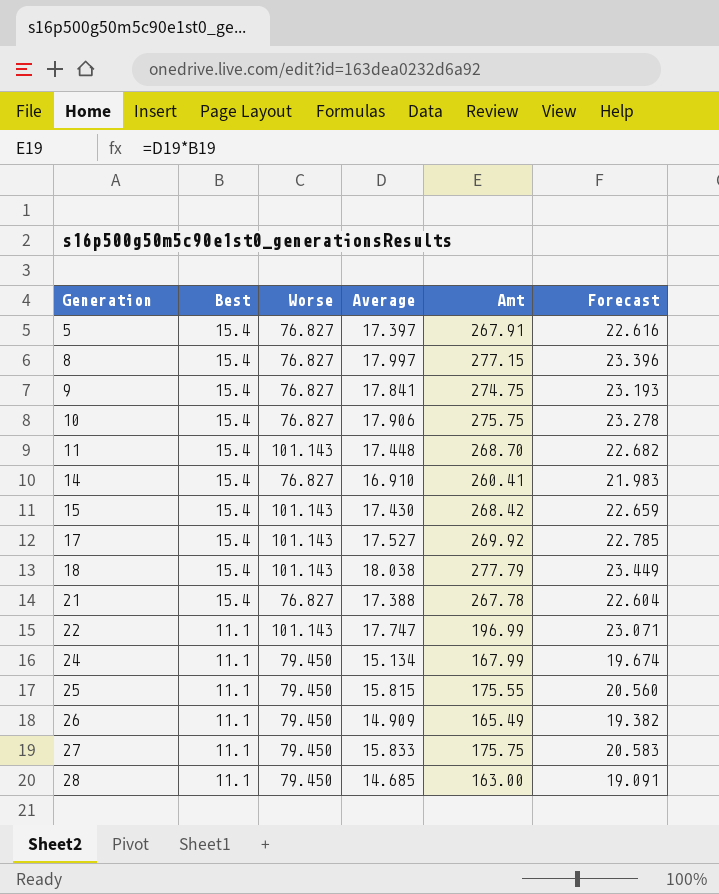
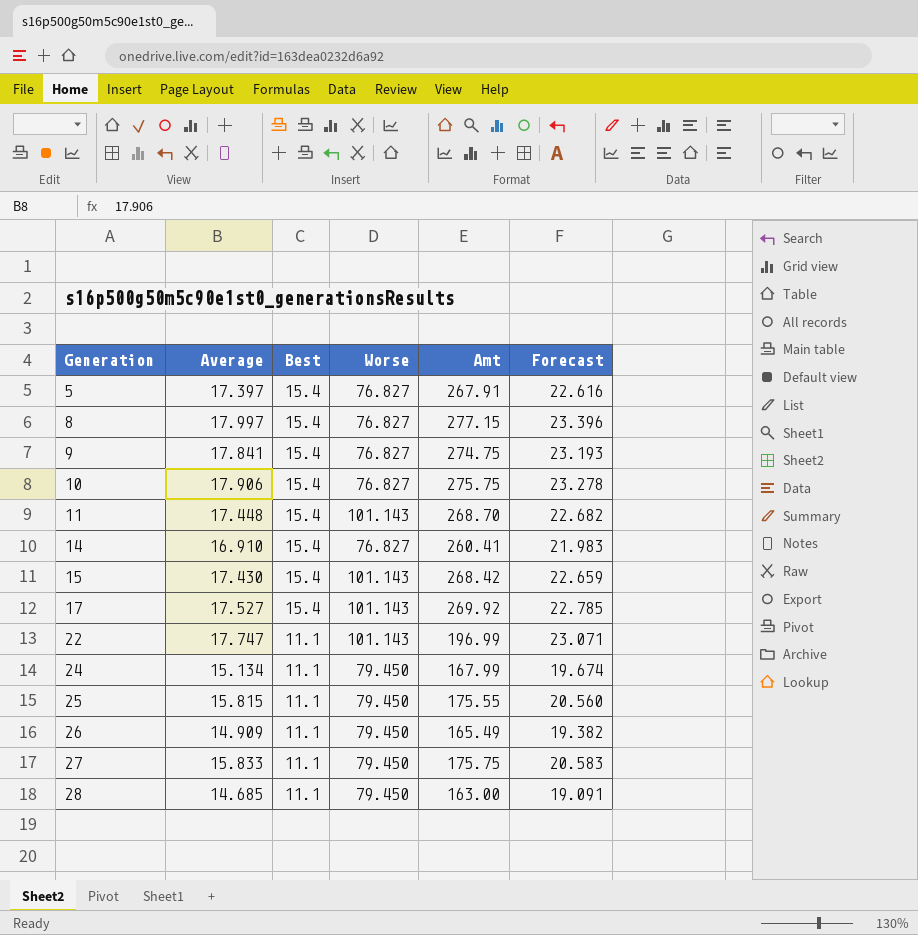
column Average | position: 4 -> 2
row 18: 15.4 | 101.143 | 18.038 | 277.79 | 23.449 -> none
row 21: 15.4 | 76.827 | 17.388 | 267.78 | 22.604 -> none

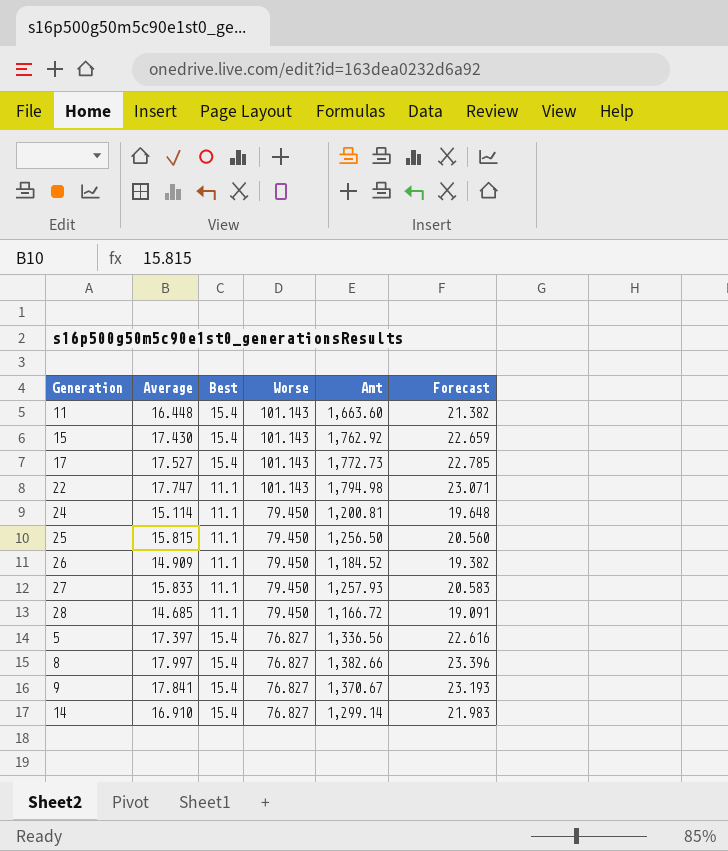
row order: Generation ascending -> Worse descending
column Amt | formula: [Average] * [Best] -> [Average] * [Worse]
row 10: 17.906 | 15.4 | 76.827 | 275.75 | 23.278 -> none
11 | Average: 17.448 -> 16.448
11 | Forecast: 22.682 -> 21.382
24 | Average: 15.134 -> 15.114
24 | Forecast: 19.674 -> 19.648

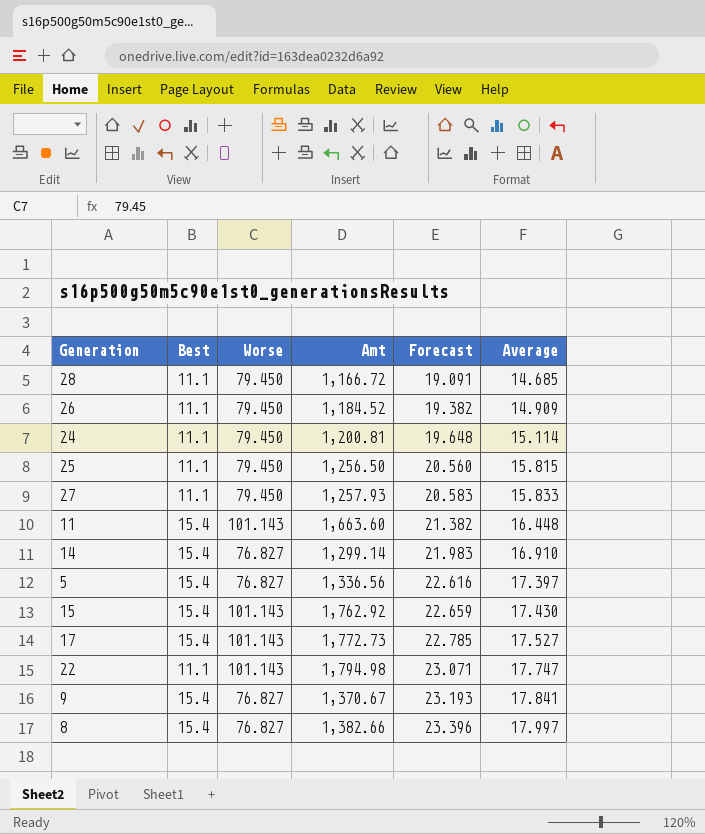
row order: Worse descending -> Forecast ascending
column Average | position: 2 -> 6

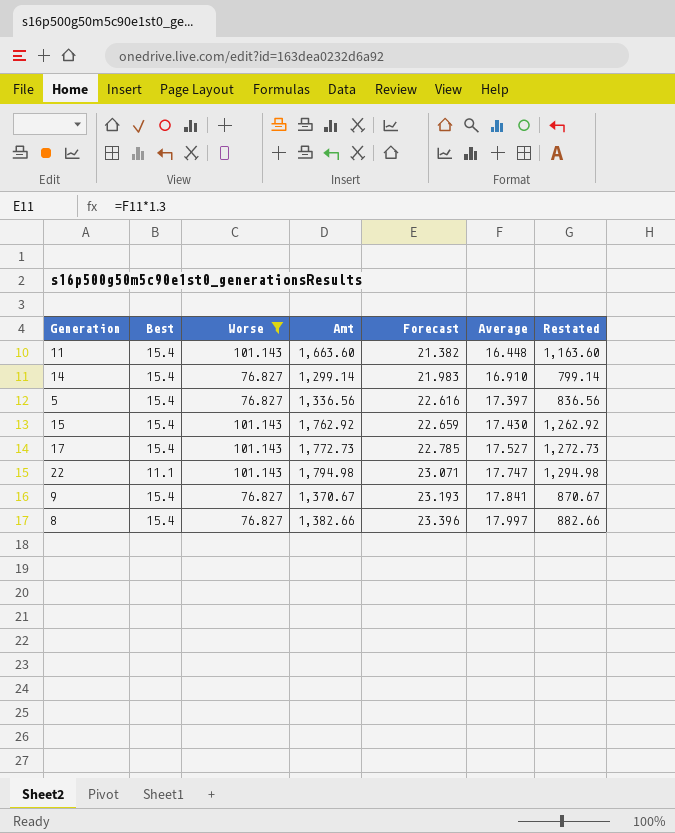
filter: none -> Worse != 79.450
column Restated | formula: none -> [Amt] - 500

